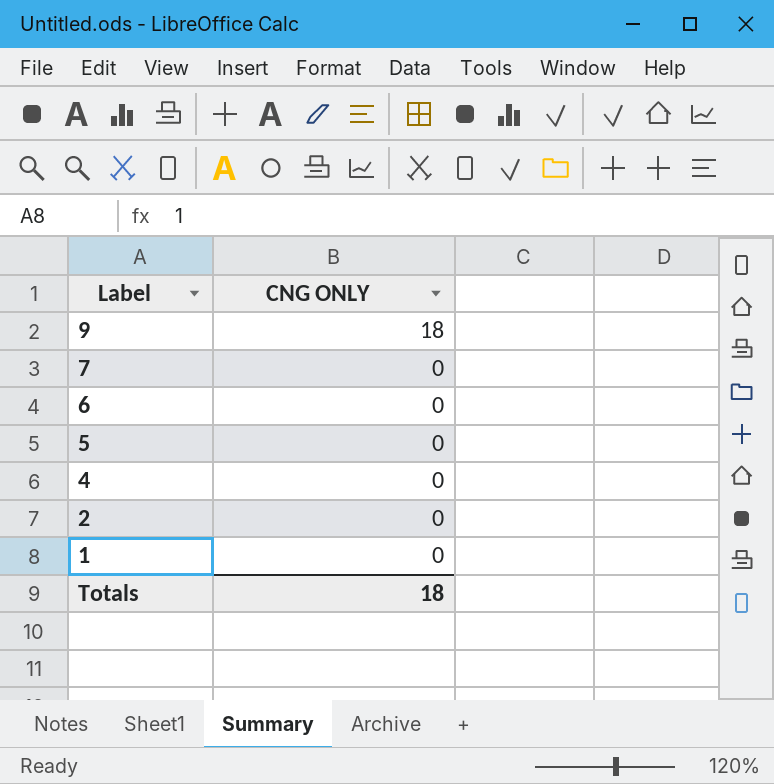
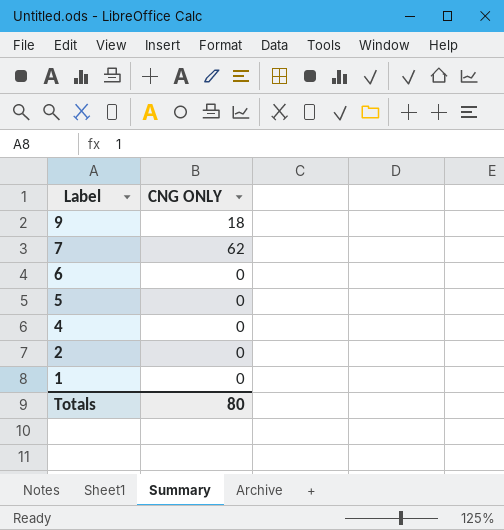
7 | CNG ONLY: 0 -> 62
Totals | CNG ONLY: 18 -> 80

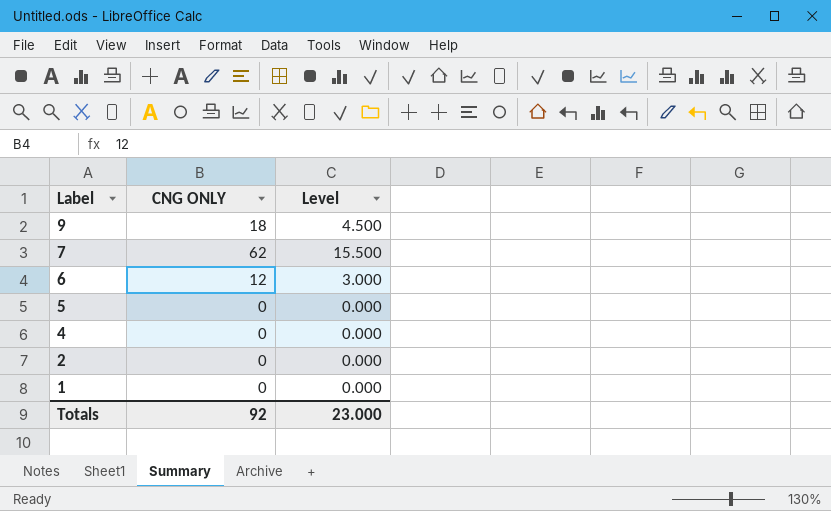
column Level | formula: none -> [CNG ONLY] * 0.25
6 | CNG ONLY: 0 -> 12
Totals | CNG ONLY: 80 -> 92

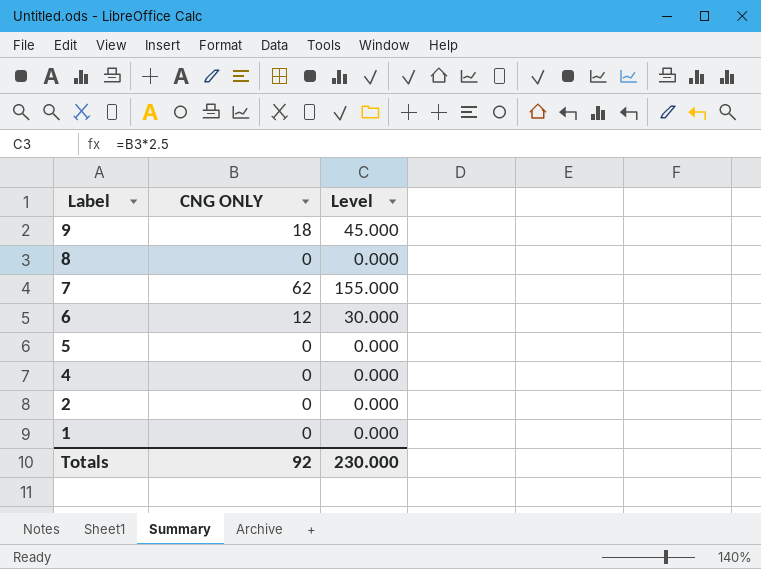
column Level | formula: [CNG ONLY] * 0.25 -> [CNG ONLY] * 2.5
row 8: none -> 0 | 0.000
Totals | Level: 23.000 -> 230.000

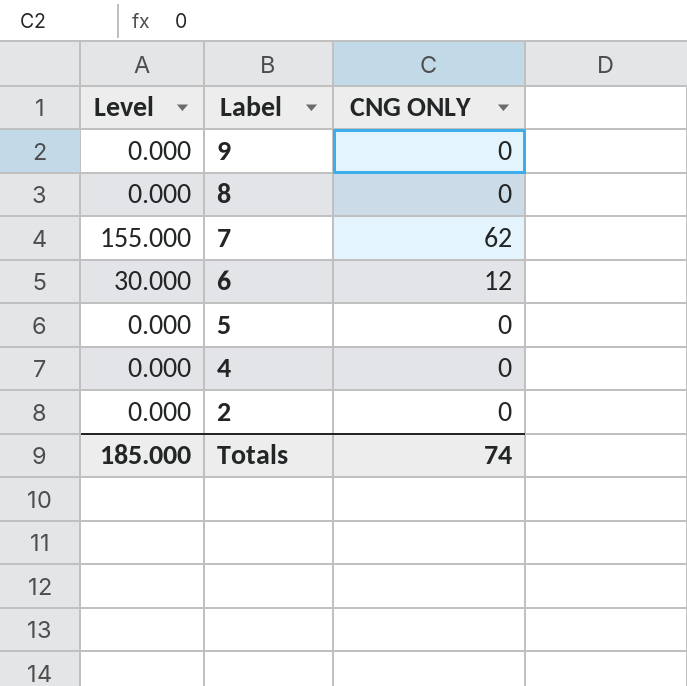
column Level | position: 3 -> 1
row 1: 0 | 0.000 -> none
9 | Level: 45.000 -> 0.000
9 | CNG ONLY: 18 -> 0
Totals | Level: 230.000 -> 185.000
Totals | CNG ONLY: 92 -> 74

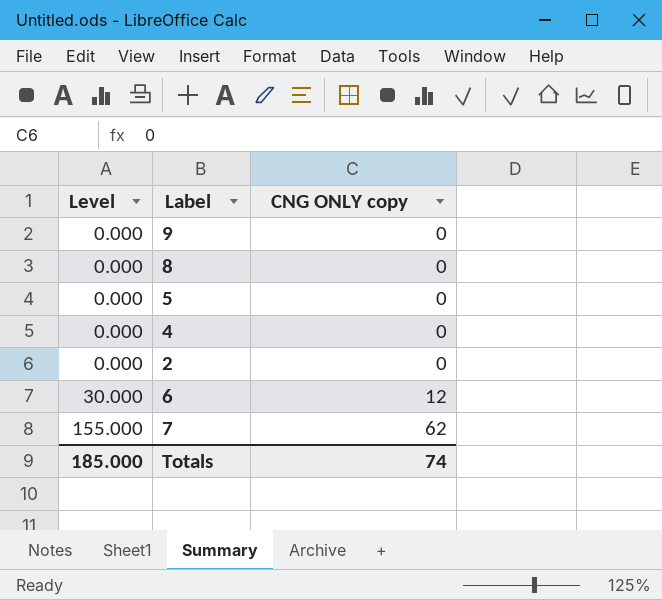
row order: Label descending -> Level ascending
column name: CNG ONLY -> CNG ONLY copy

